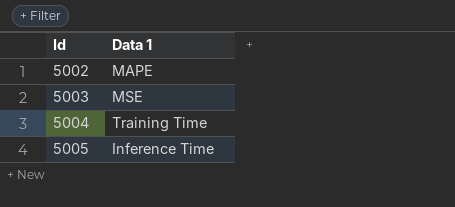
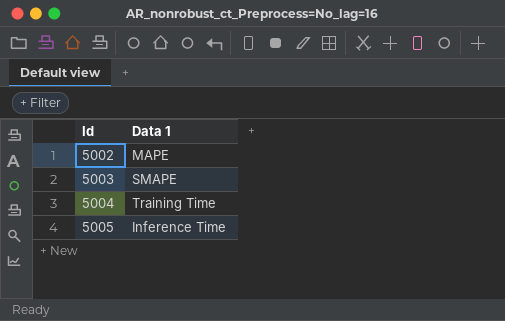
5003 | Data 1: MSE -> SMAPE

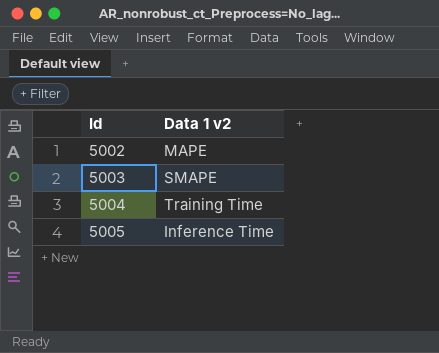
column name: Data 1 -> Data 1 v2

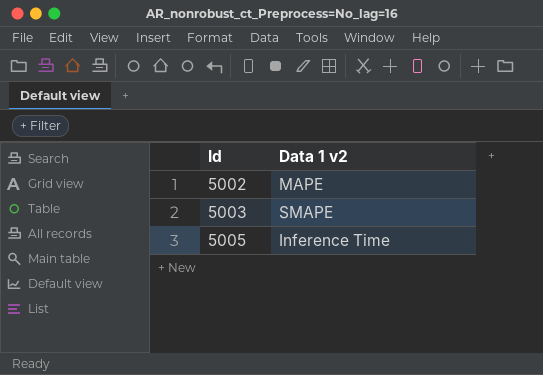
row 5004: Training Time -> none

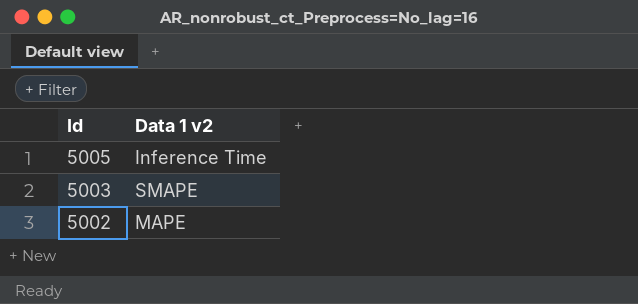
row order: Id ascending -> Id descending

